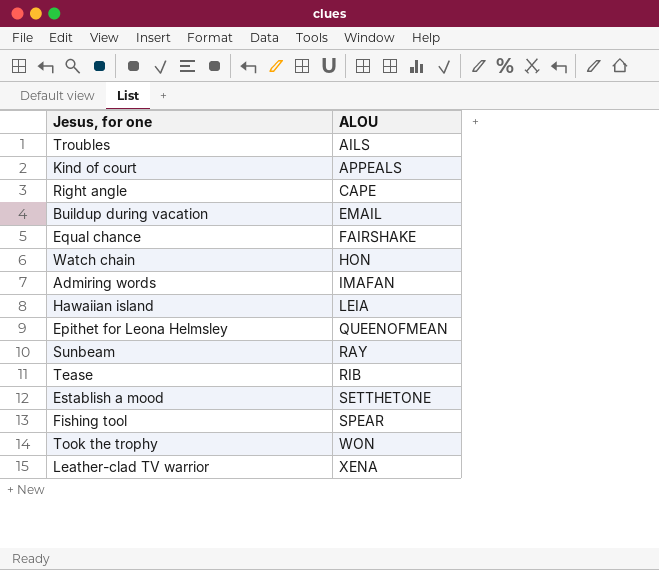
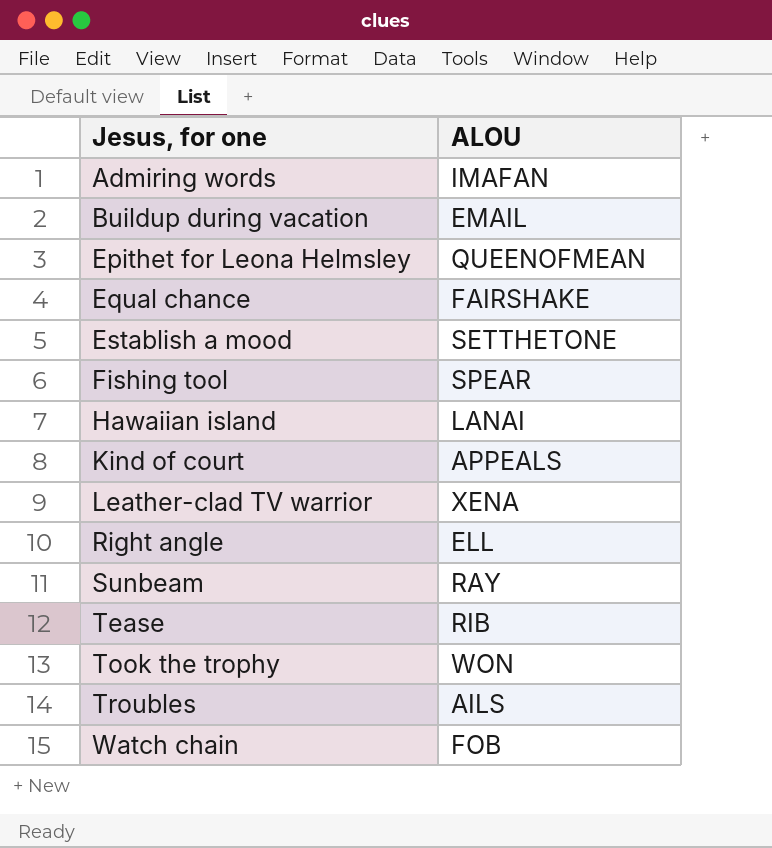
row order: ALOU ascending -> Jesus, for one ascending
Hawaiian island | ALOU: LEIA -> LANAI
Right angle | ALOU: CAPE -> ELL
Watch chain | ALOU: HON -> FOB

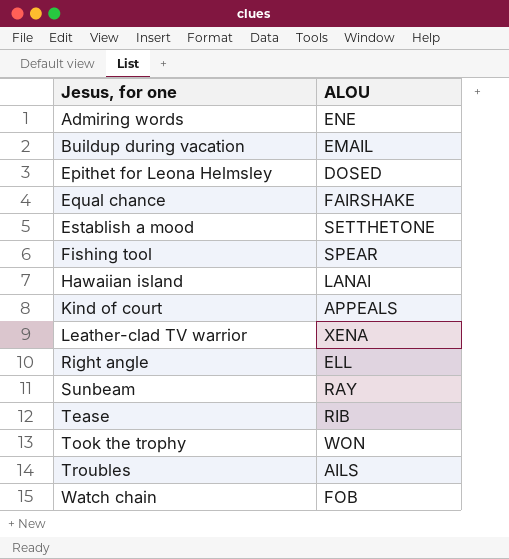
Admiring words | ALOU: IMAFAN -> ENE
Epithet for Leona Helmsley | ALOU: QUEENOFMEAN -> DOSED

